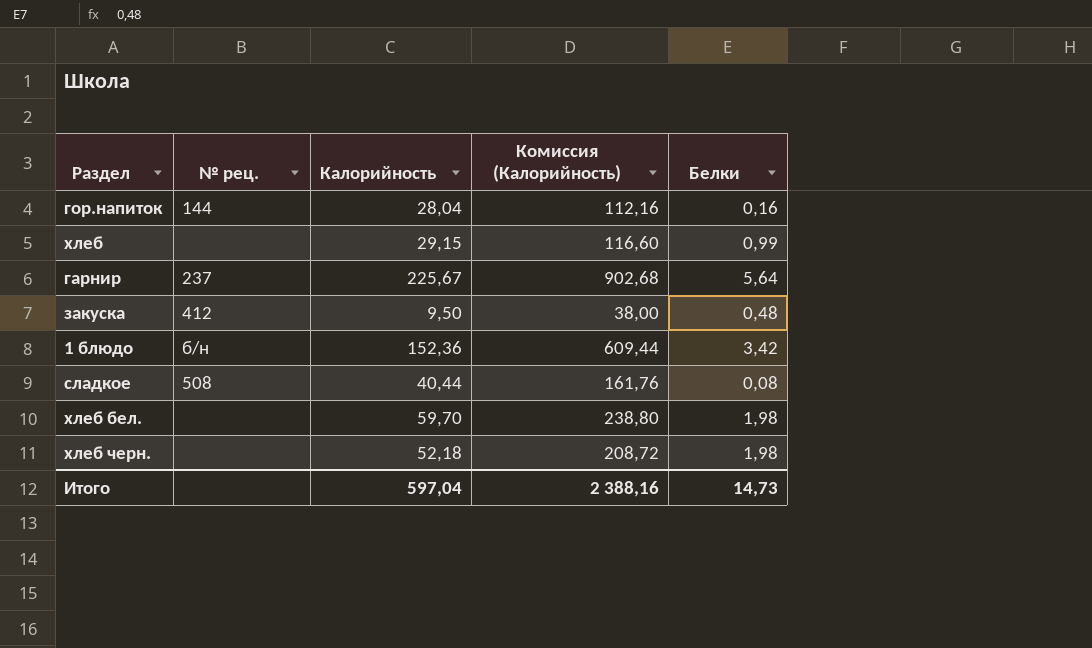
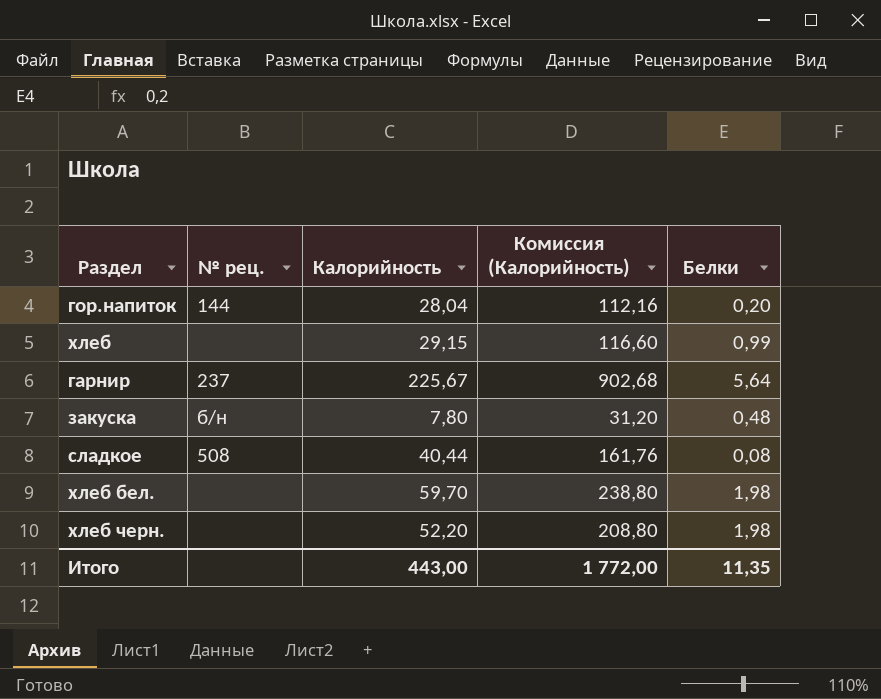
row 1 блюдо: б/н | 152,36 | 609,44 | 3,42 -> none
гор.напиток | Белки: 0,16 -> 0,20
закуска | № рец.: 412 -> б/н
закуска | Калорийность: 9,50 -> 7,80
закуска | Комиссия (Калорийность): 38,00 -> 31,20
хлеб черн. | Калорийность: 52,18 -> 52,20
хлеб черн. | Комиссия (Калорийность): 208,72 -> 208,80
Итого | Калорийность: 597,04 -> 443,00
Итого | Комиссия (Калорийность): 2 388,16 -> 1 772,00
Итого | Белки: 14,73 -> 11,35

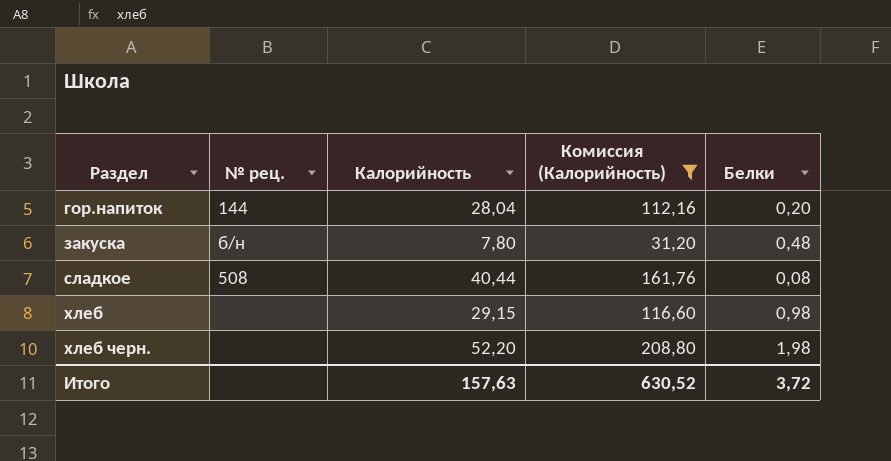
filter: none -> Комиссия (Калорийность) <= 208,80
row order: none -> Раздел ascending
хлеб | Белки: 0,99 -> 0,98
Итого | Калорийность: 443,00 -> 157,63
Итого | Комиссия (Калорийность): 1 772,00 -> 630,52
Итого | Белки: 11,35 -> 3,72

